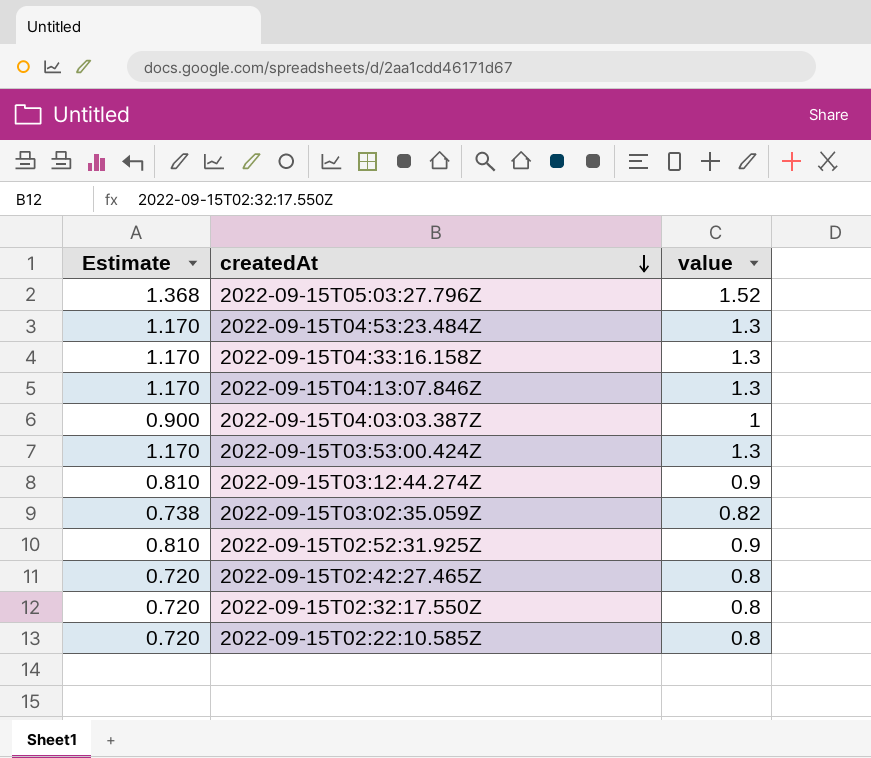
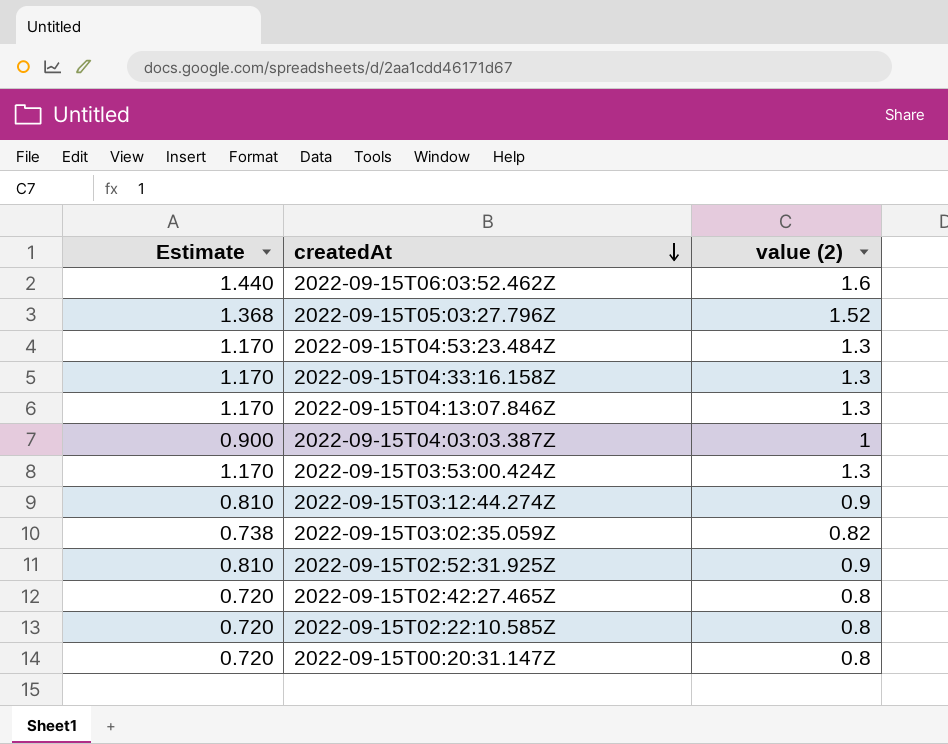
column name: value -> value (2)
row 2022-09-15T02:32:17.550Z: 0.720 | 0.8 -> none
row 2022-09-15T06:03:52.462Z: none -> 1.440 | 1.6
row 2022-09-15T00:20:31.147Z: none -> 0.720 | 0.8

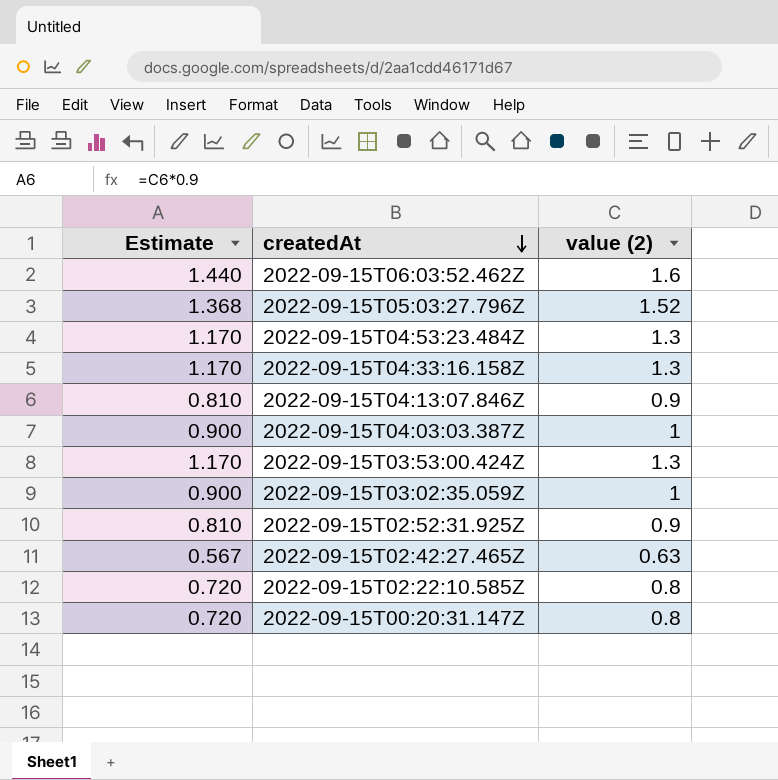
row 2022-09-15T03:12:44.274Z: 0.810 | 0.9 -> none
2022-09-15T04:13:07.846Z | Estimate: 1.170 -> 0.810
2022-09-15T04:13:07.846Z | value (2): 1.3 -> 0.9
2022-09-15T03:02:35.059Z | Estimate: 0.738 -> 0.900
2022-09-15T03:02:35.059Z | value (2): 0.82 -> 1
2022-09-15T02:42:27.465Z | Estimate: 0.720 -> 0.567
2022-09-15T02:42:27.465Z | value (2): 0.8 -> 0.63

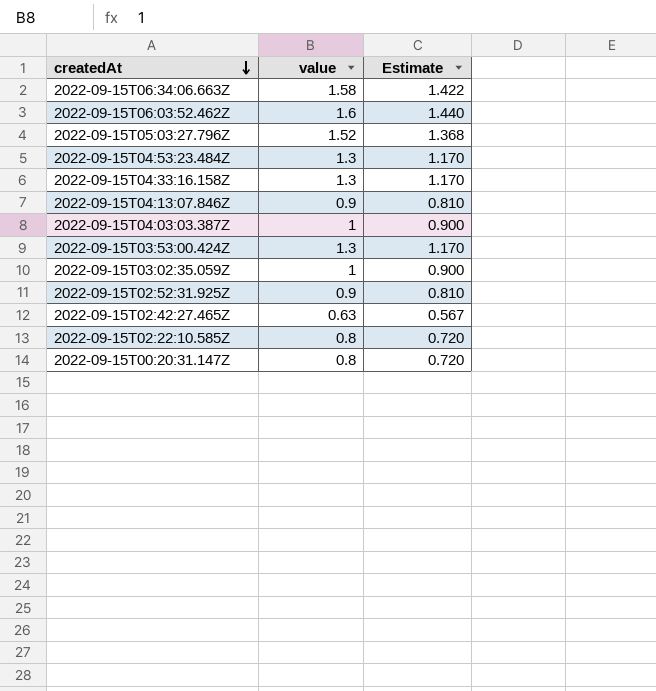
column name: value (2) -> value
column Estimate | position: 1 -> 3
row 2022-09-15T06:34:06.663Z: none -> 1.58 | 1.422

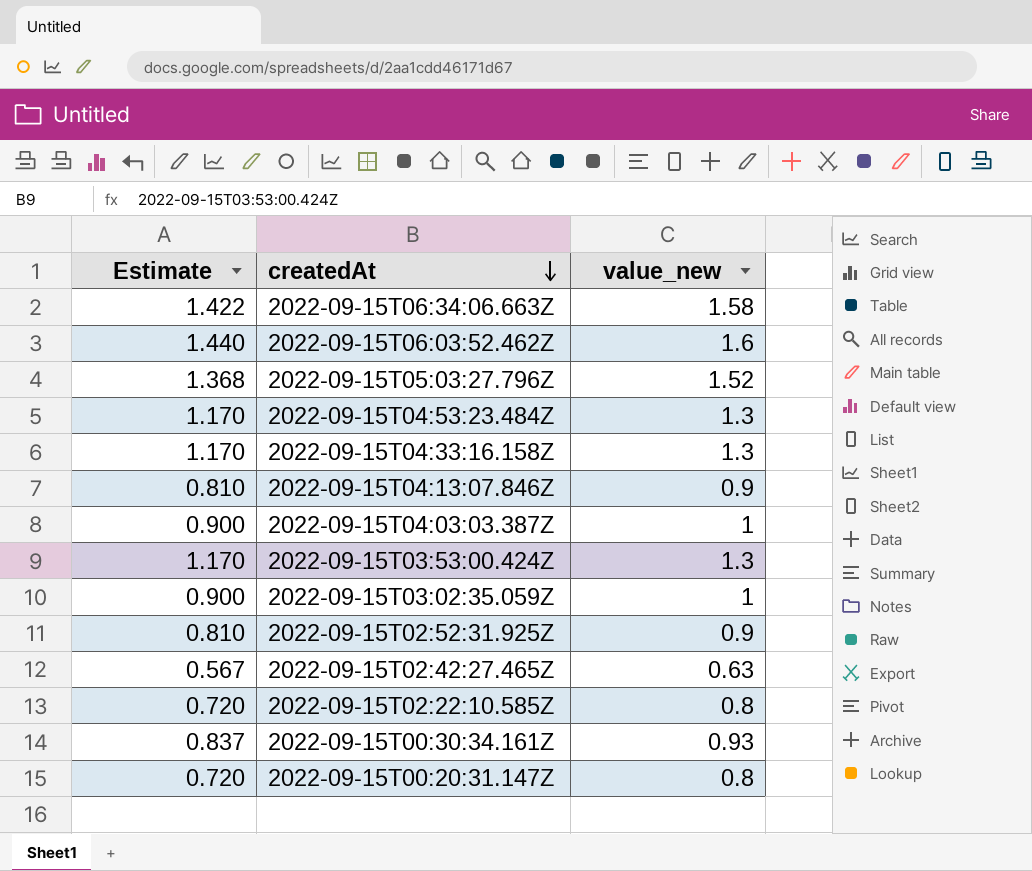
column Estimate | position: 3 -> 1
column name: value -> value_new
row 2022-09-15T00:30:34.161Z: none -> 0.837 | 0.93

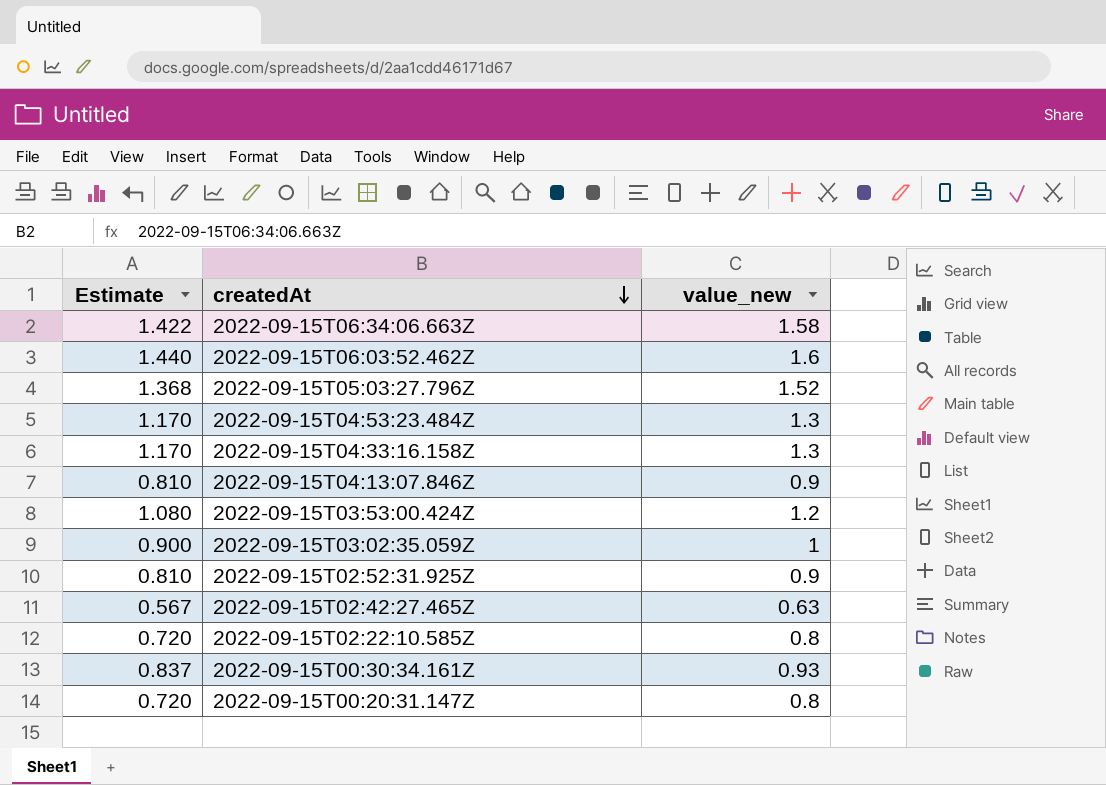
row 2022-09-15T04:03:03.387Z: 0.900 | 1 -> none
2022-09-15T03:53:00.424Z | Estimate: 1.170 -> 1.080
2022-09-15T03:53:00.424Z | value_new: 1.3 -> 1.2

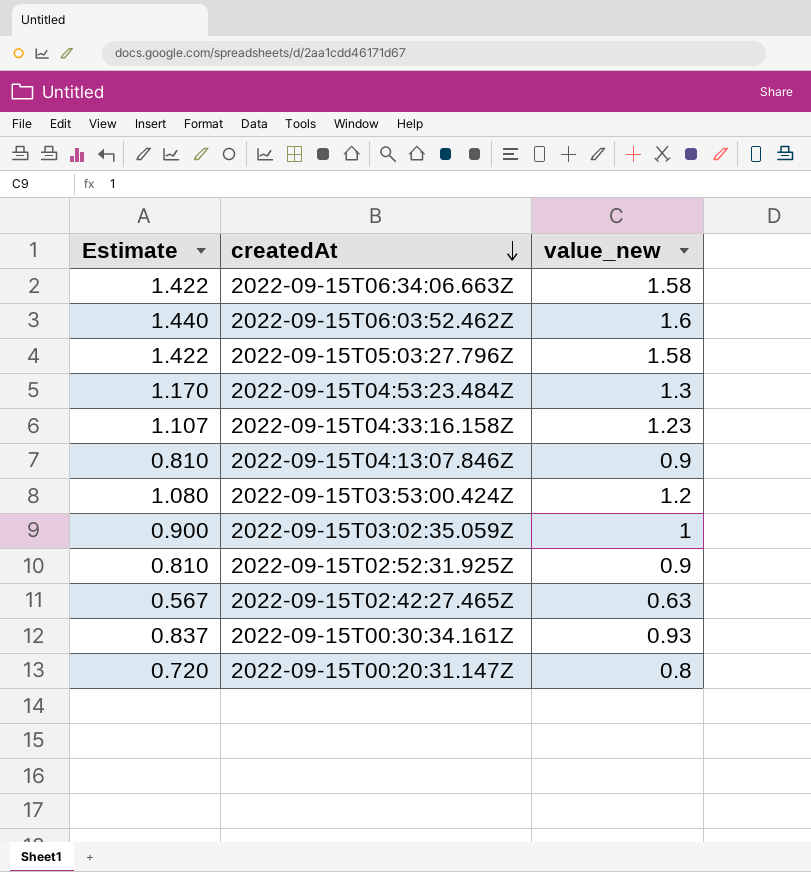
row 2022-09-15T02:22:10.585Z: 0.720 | 0.8 -> none
2022-09-15T05:03:27.796Z | Estimate: 1.368 -> 1.422
2022-09-15T05:03:27.796Z | value_new: 1.52 -> 1.58
2022-09-15T04:33:16.158Z | Estimate: 1.170 -> 1.107
2022-09-15T04:33:16.158Z | value_new: 1.3 -> 1.23

